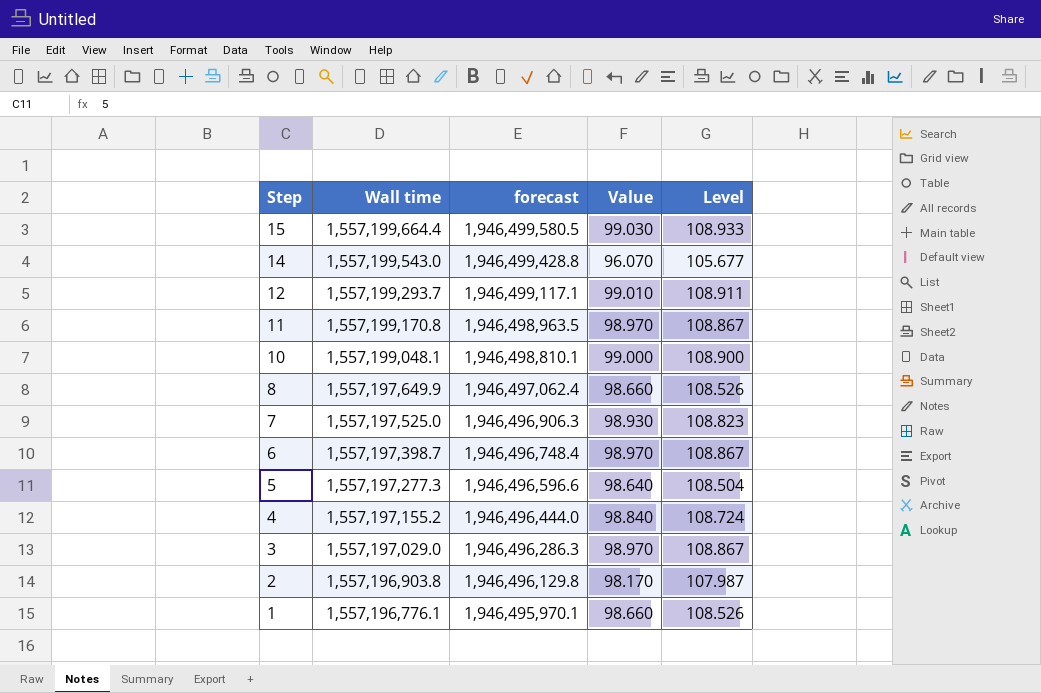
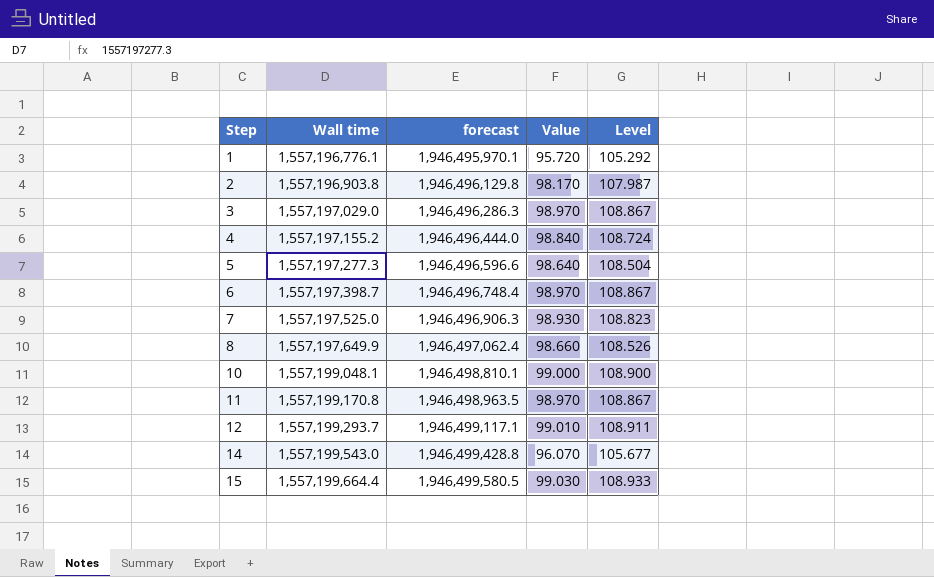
row order: Step descending -> Step ascending
1 | Value: 98.660 -> 95.720
1 | Level: 108.526 -> 105.292

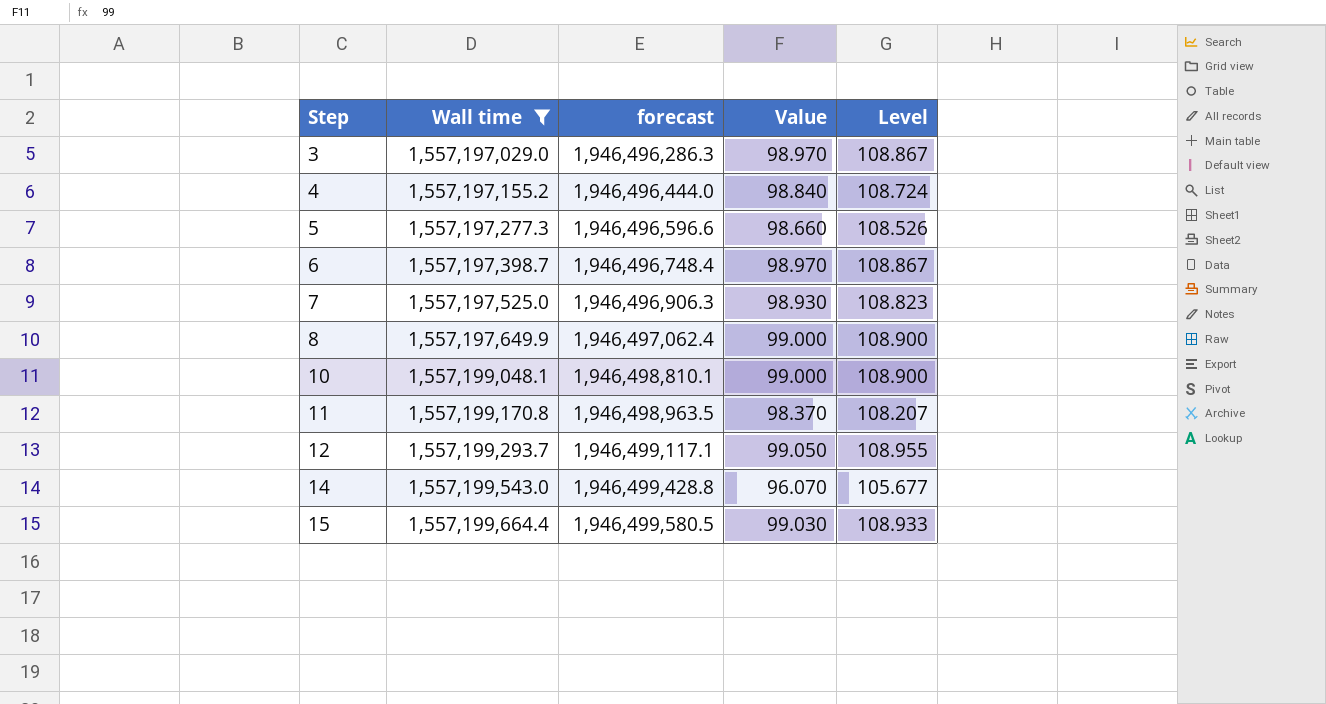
filter: none -> Wall time >= 1,557,197,029.0
5 | Value: 98.640 -> 98.660
5 | Level: 108.504 -> 108.526
8 | Value: 98.660 -> 99.000
8 | Level: 108.526 -> 108.900
11 | Value: 98.970 -> 98.370
11 | Level: 108.867 -> 108.207
12 | Value: 99.010 -> 99.050
12 | Level: 108.911 -> 108.955

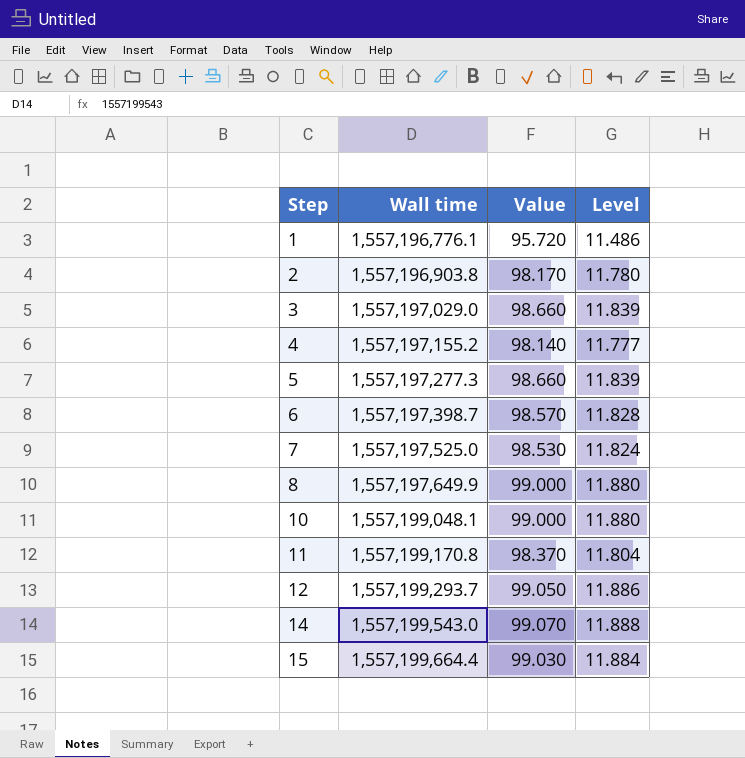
filter: Wall time >= 1,557,197,029.0 -> none
column forecast | formula: [Wall time] * 1.25 -> none
column Level | formula: [Value] * 1.1 -> [Value] * 0.12
3 | Value: 98.970 -> 98.660
4 | Value: 98.840 -> 98.140
6 | Value: 98.970 -> 98.570
7 | Value: 98.930 -> 98.530
14 | Value: 96.070 -> 99.070

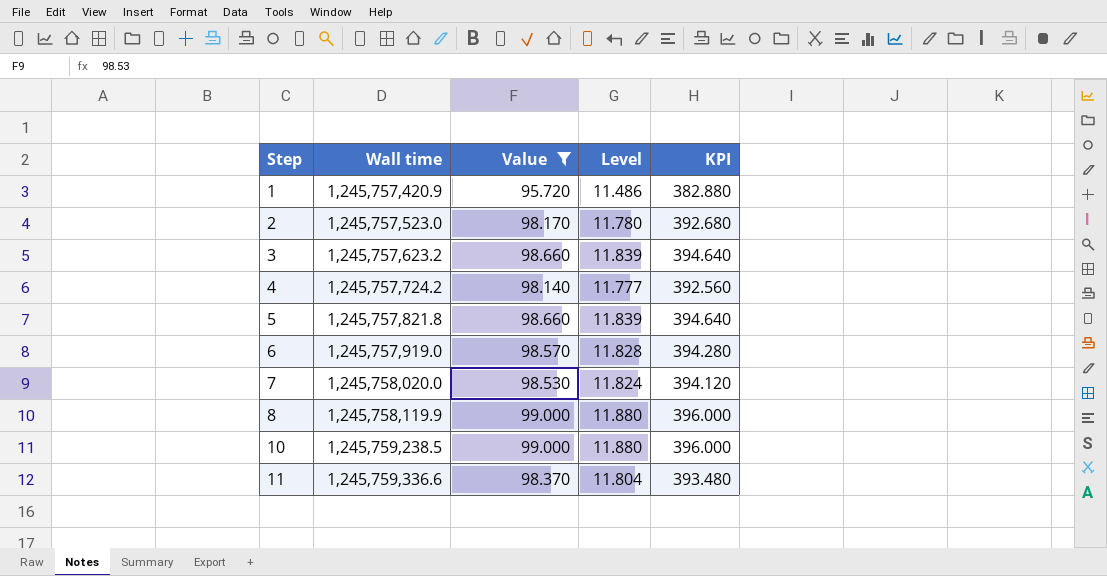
filter: none -> Value <= 99.000
column KPI | formula: none -> [Value] * 4
1 | Wall time: 1,557,196,776.1 -> 1,245,757,420.9
2 | Wall time: 1,557,196,903.8 -> 1,245,757,523.0
3 | Wall time: 1,557,197,029.0 -> 1,245,757,623.2
4 | Wall time: 1,557,197,155.2 -> 1,245,757,724.2
5 | Wall time: 1,557,197,277.3 -> 1,245,757,821.8
6 | Wall time: 1,557,197,398.7 -> 1,245,757,919.0
7 | Wall time: 1,557,197,525.0 -> 1,245,758,020.0
8 | Wall time: 1,557,197,649.9 -> 1,245,758,119.9
10 | Wall time: 1,557,199,048.1 -> 1,245,759,238.5
11 | Wall time: 1,557,199,170.8 -> 1,245,759,336.6

